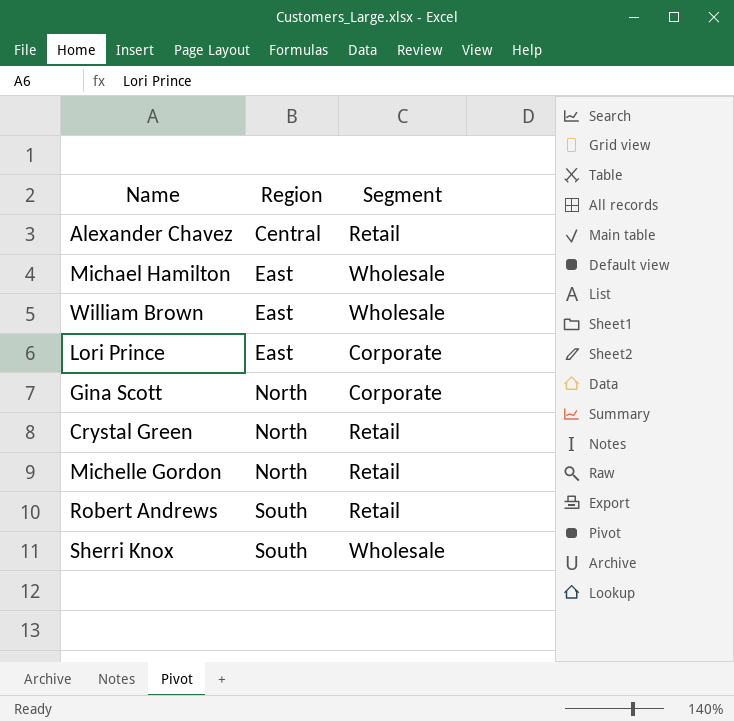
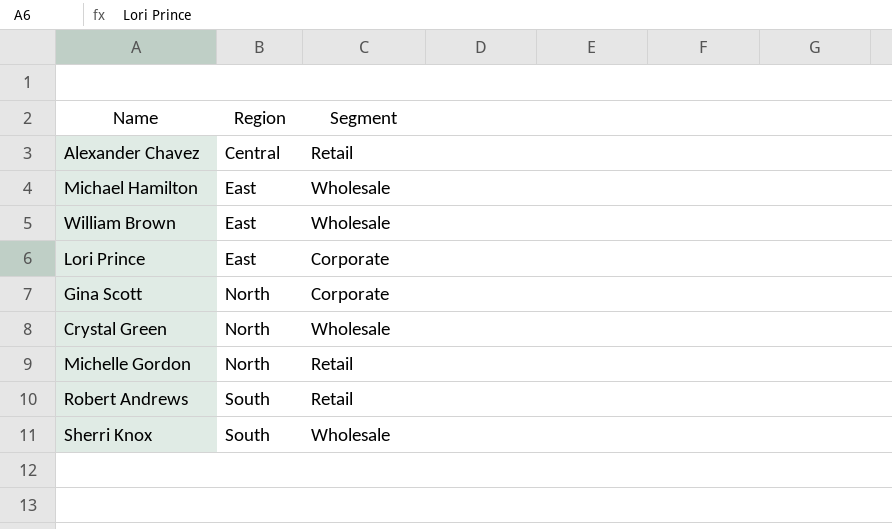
Crystal Green | Segment: Retail -> Wholesale

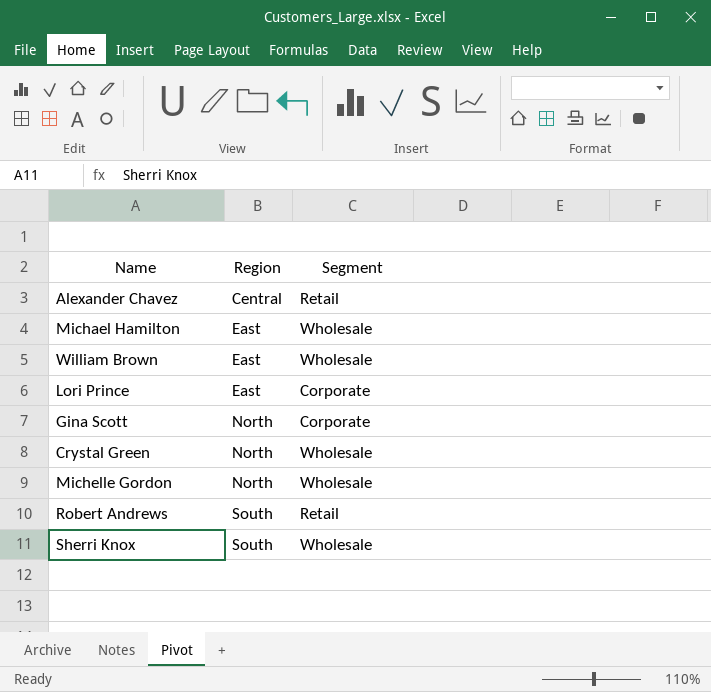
Michelle Gordon | Segment: Retail -> Wholesale

